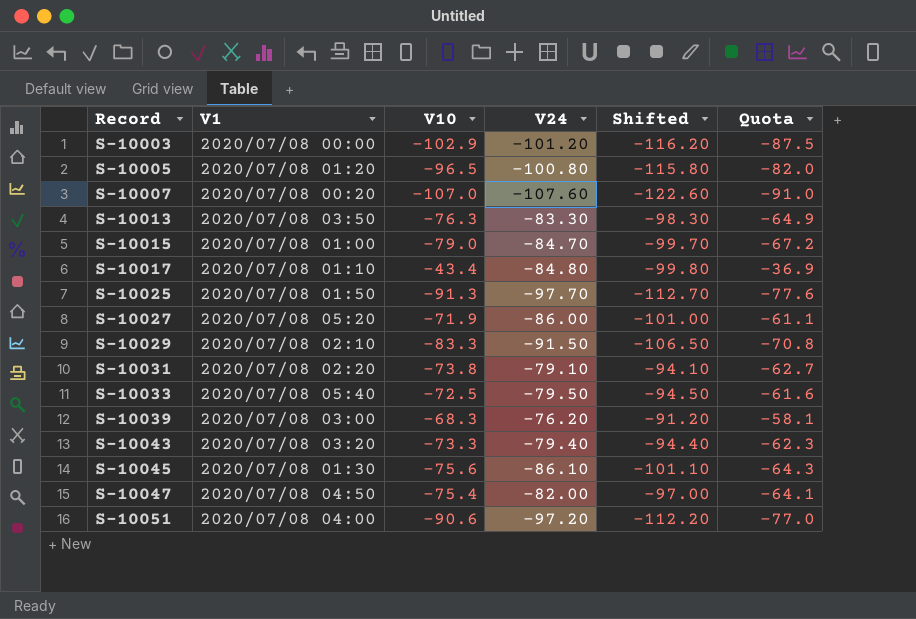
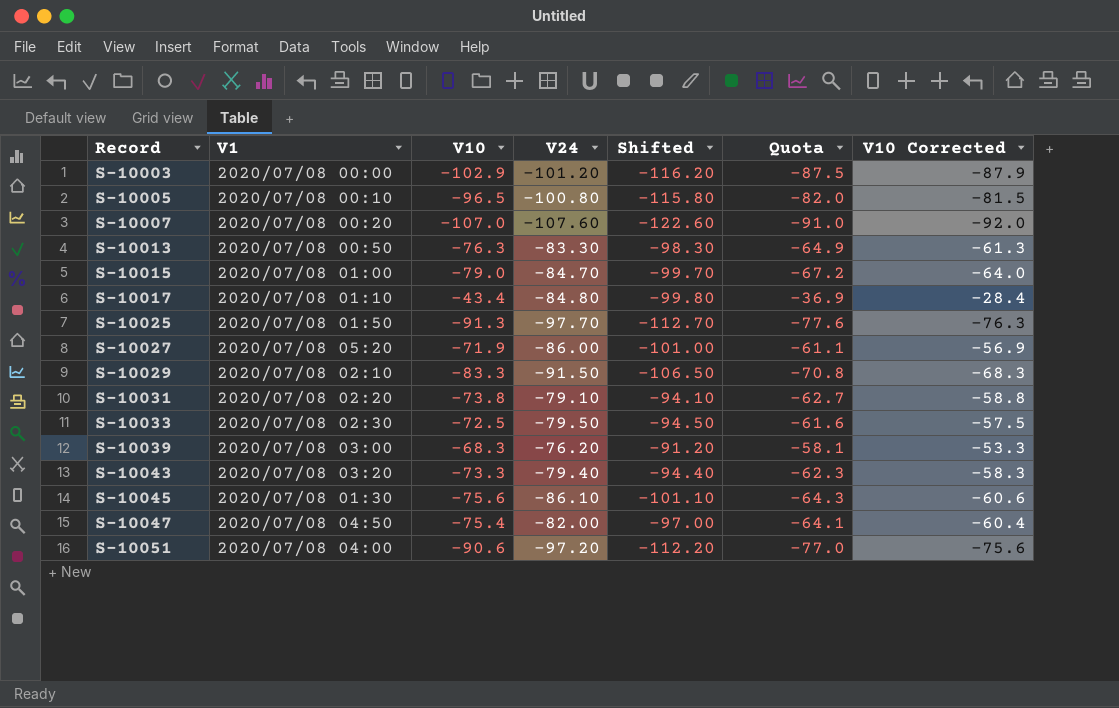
column V10 Corrected | formula: none -> [V10] + 15
S-10005 | V1: 2020/07/08 01:20 -> 2020/07/08 00:10
S-10013 | V1: 2020/07/08 03:50 -> 2020/07/08 00:50
S-10033 | V1: 2020/07/08 05:40 -> 2020/07/08 02:30

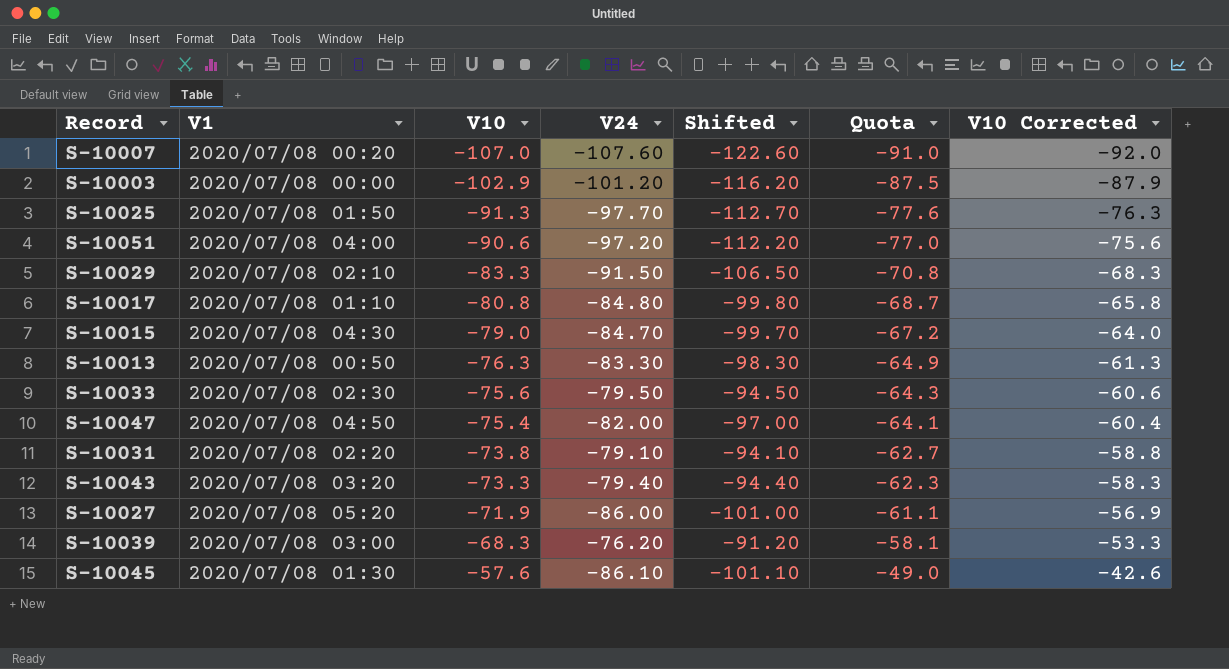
row order: Record ascending -> V10 ascending
row S-10005: 2020/07/08 00:10 | -96.5 | -100.80 | -115.80 | -82.0 | -81.5 -> none
S-10017 | V10: -43.4 -> -80.8
S-10017 | Quota: -36.9 -> -68.7
S-10017 | V10 Corrected: -28.4 -> -65.8
S-10015 | V1: 2020/07/08 01:00 -> 2020/07/08 04:30
S-10033 | V10: -72.5 -> -75.6
S-10033 | Quota: -61.6 -> -64.3
S-10033 | V10 Corrected: -57.5 -> -60.6
S-10045 | V10: -75.6 -> -57.6
S-10045 | Quota: -64.3 -> -49.0
S-10045 | V10 Corrected: -60.6 -> -42.6

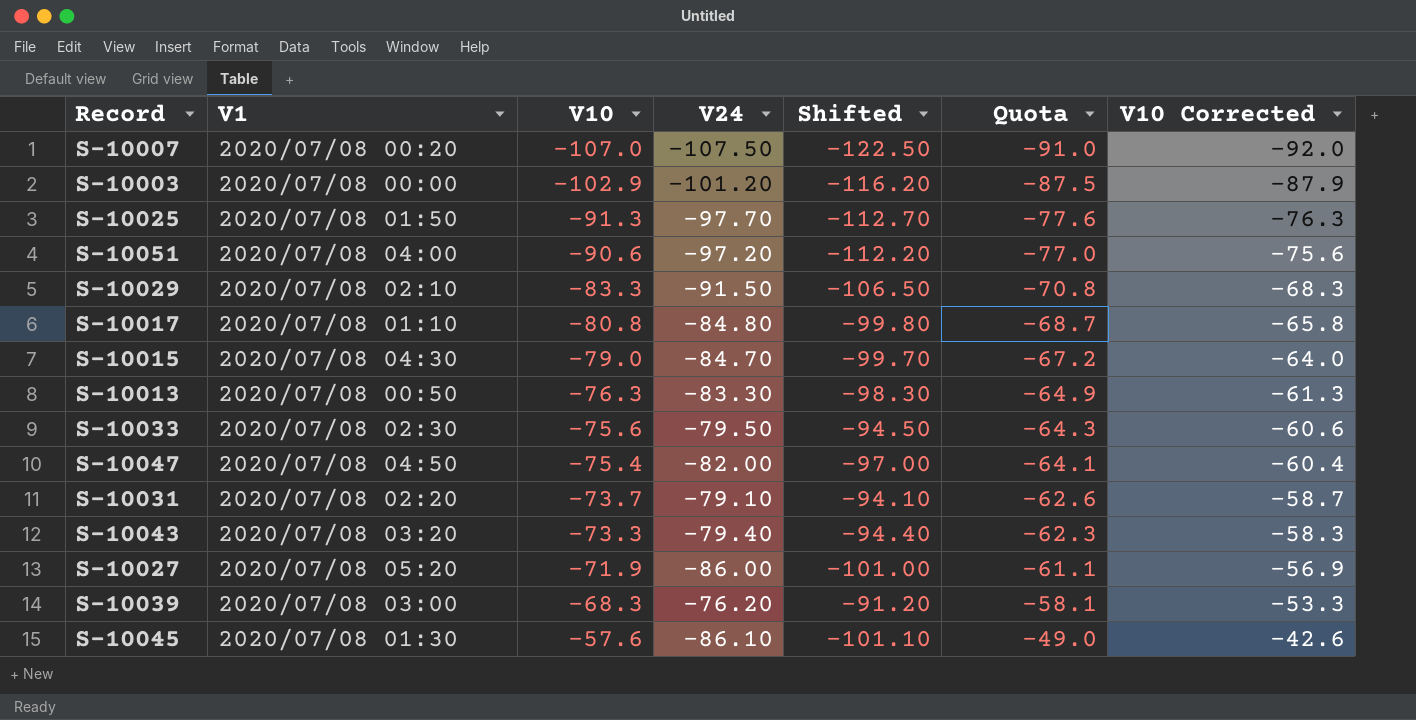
S-10007 | V24: -107.60 -> -107.50
S-10007 | Shifted: -122.60 -> -122.50
S-10031 | V10: -73.8 -> -73.7
S-10031 | Quota: -62.7 -> -62.6
S-10031 | V10 Corrected: -58.8 -> -58.7

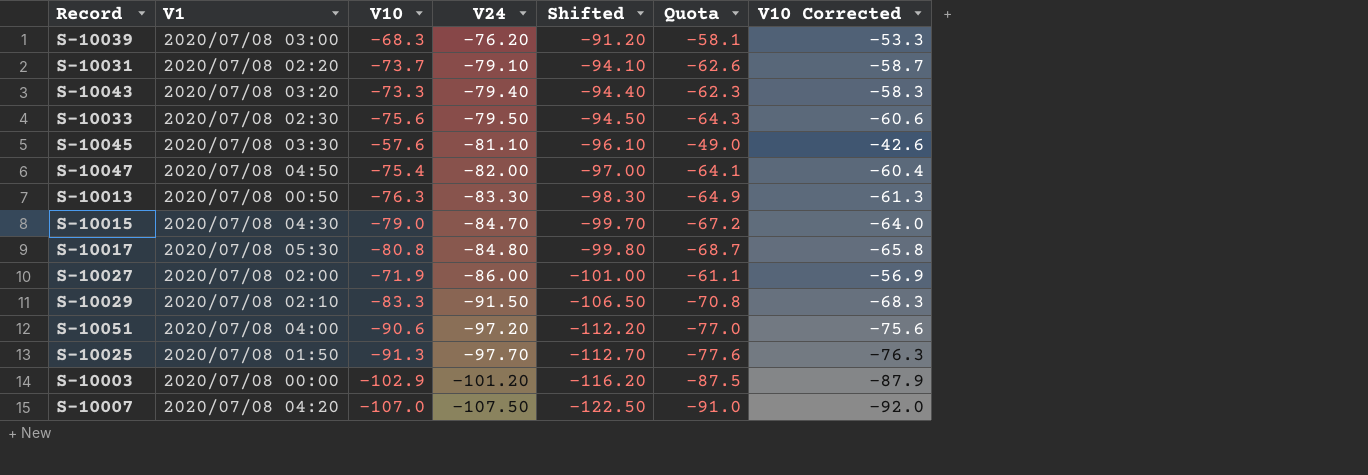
row order: V10 ascending -> V24 descending
S-10045 | V1: 2020/07/08 01:30 -> 2020/07/08 03:30
S-10045 | V24: -86.10 -> -81.10
S-10045 | Shifted: -101.10 -> -96.10
S-10017 | V1: 2020/07/08 01:10 -> 2020/07/08 05:30
S-10027 | V1: 2020/07/08 05:20 -> 2020/07/08 02:00
S-10007 | V1: 2020/07/08 00:20 -> 2020/07/08 04:20

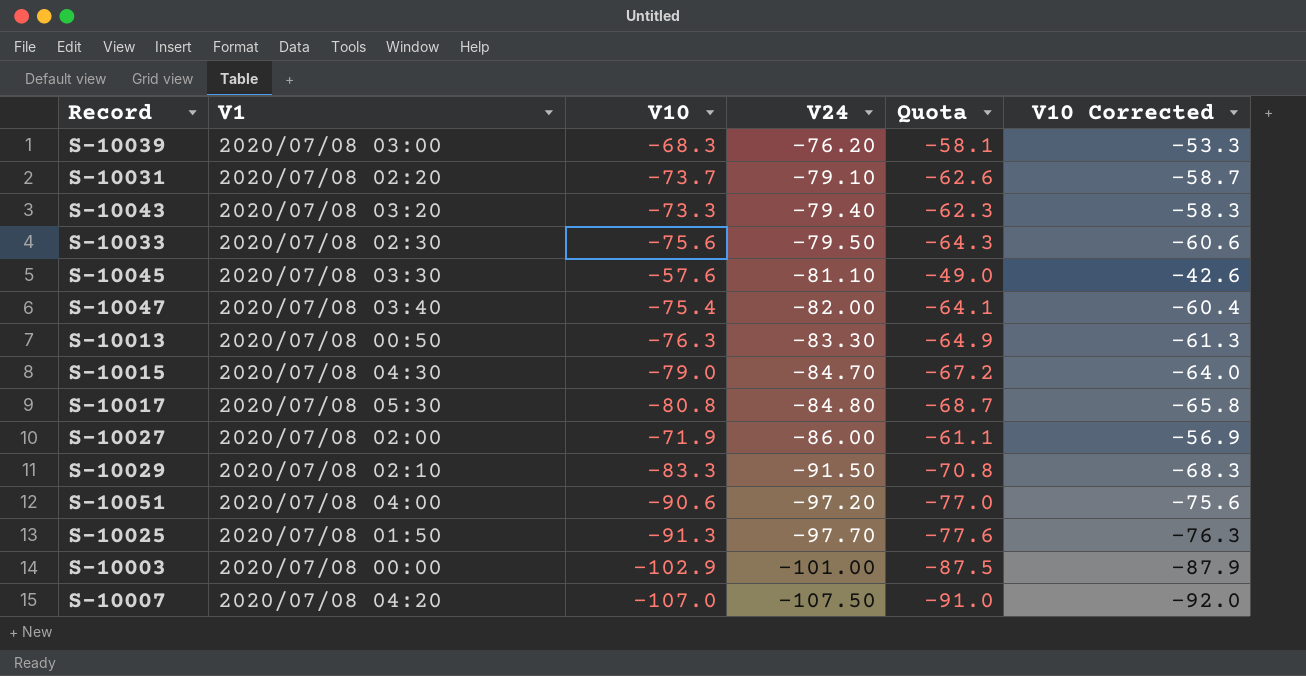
column Shifted | formula: [V24] - 15 -> none
S-10047 | V1: 2020/07/08 04:50 -> 2020/07/08 03:40
S-10003 | V24: -101.20 -> -101.00

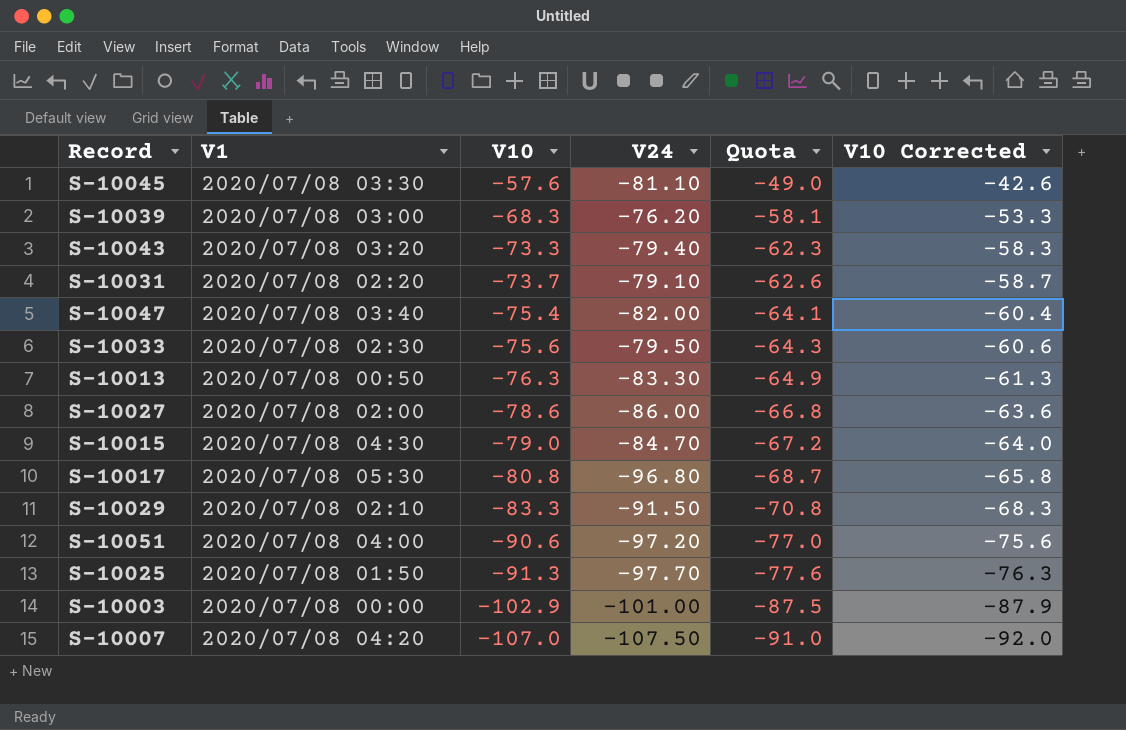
row order: V24 descending -> V10 descending
S-10027 | V10: -71.9 -> -78.6
S-10027 | Quota: -61.1 -> -66.8
S-10027 | V10 Corrected: -56.9 -> -63.6
S-10017 | V24: -84.80 -> -96.80

